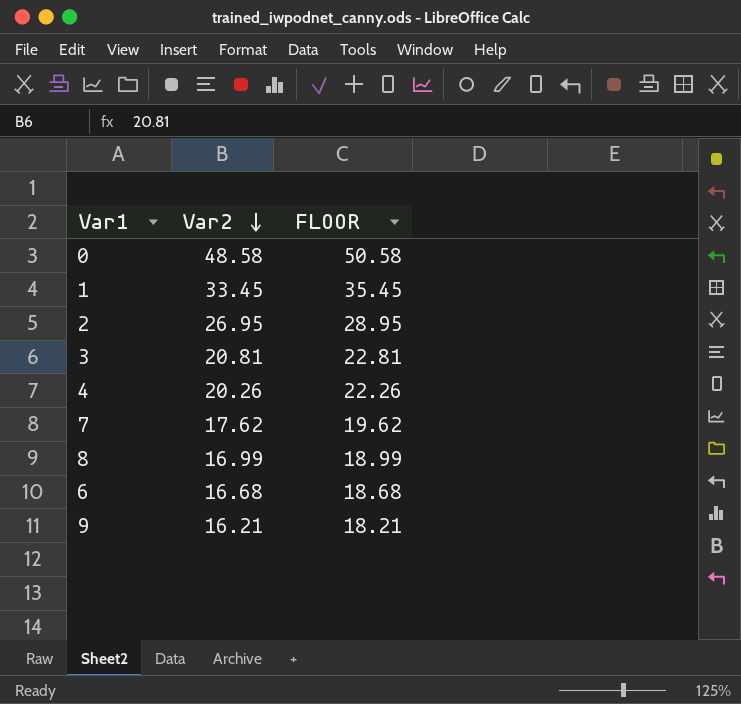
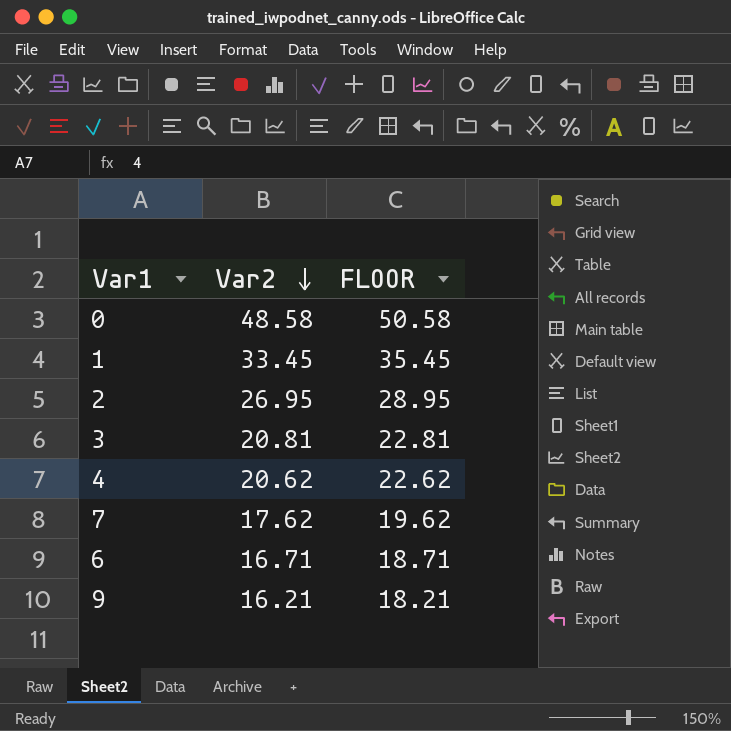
row 8: 16.99 | 18.99 -> none
4 | Var2: 20.26 -> 20.62
4 | FLOOR: 22.26 -> 22.62
6 | Var2: 16.68 -> 16.71
6 | FLOOR: 18.68 -> 18.71

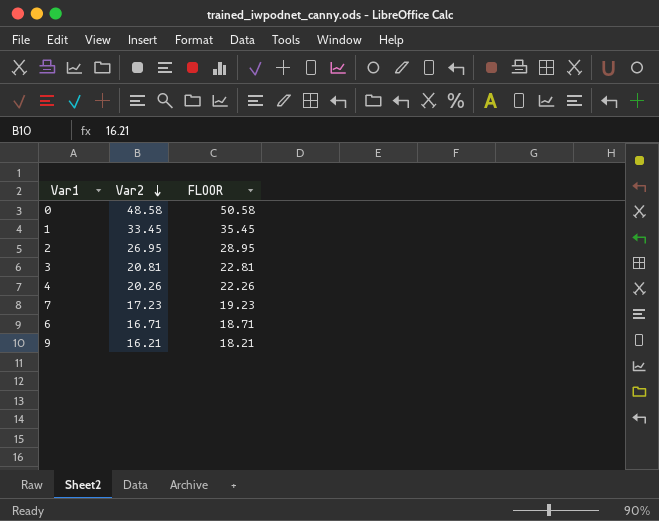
4 | Var2: 20.62 -> 20.26
4 | FLOOR: 22.62 -> 22.26
7 | Var2: 17.62 -> 17.23
7 | FLOOR: 19.62 -> 19.23

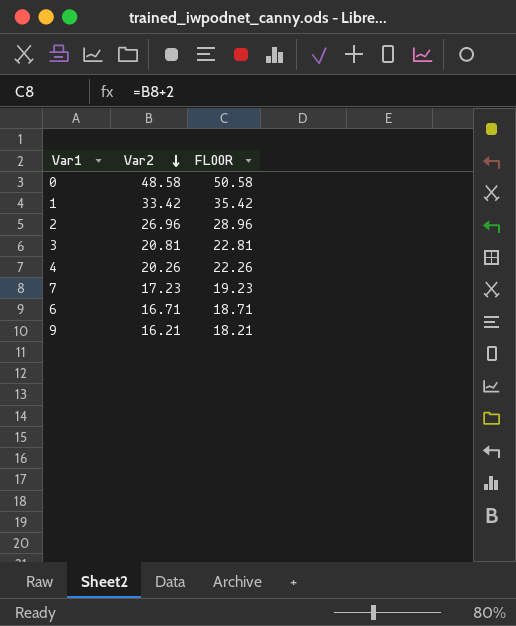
1 | Var2: 33.45 -> 33.42
1 | FLOOR: 35.45 -> 35.42
2 | Var2: 26.95 -> 26.96
2 | FLOOR: 28.95 -> 28.96

